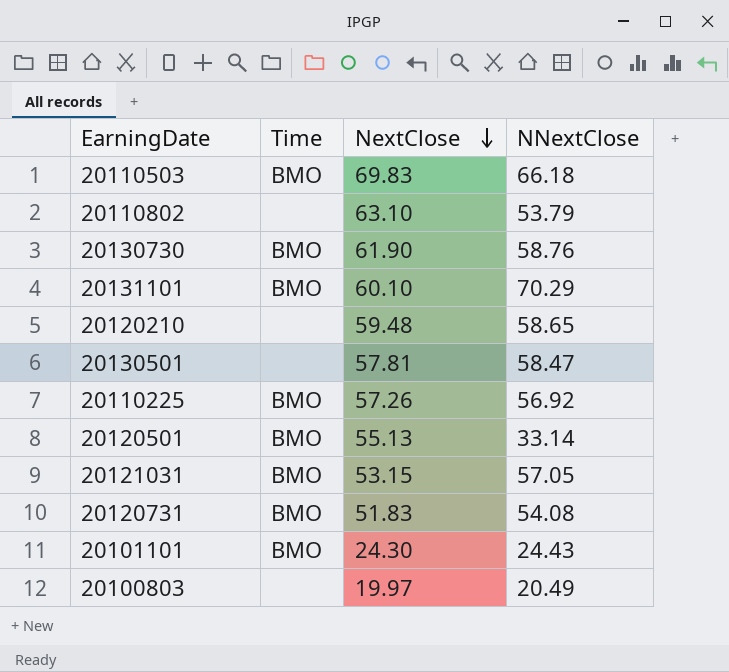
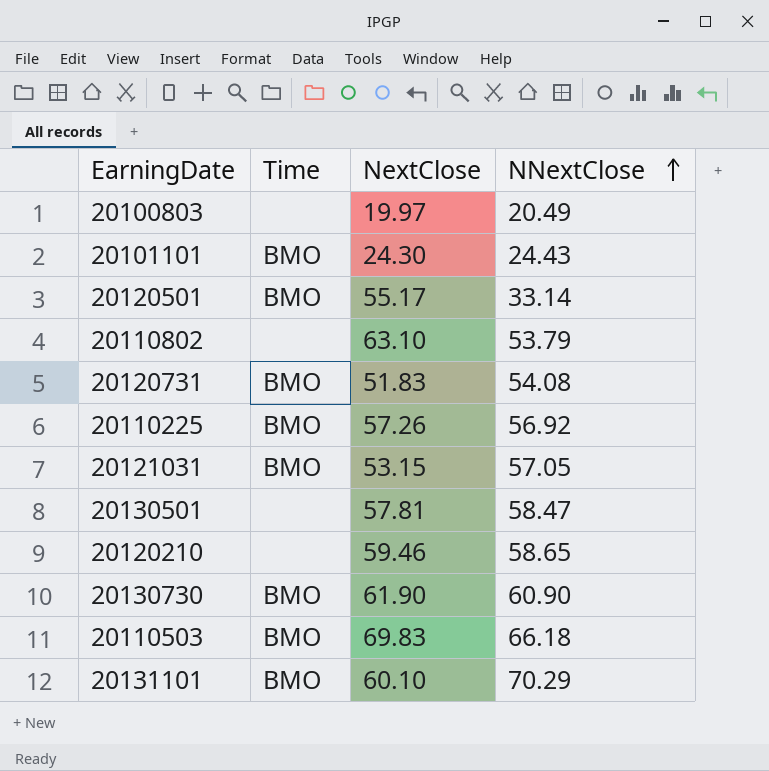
row order: NextClose descending -> NNextClose ascending
20120501 | NextClose: 55.13 -> 55.17
20120210 | NextClose: 59.48 -> 59.46
20130730 | NNextClose: 58.76 -> 60.90

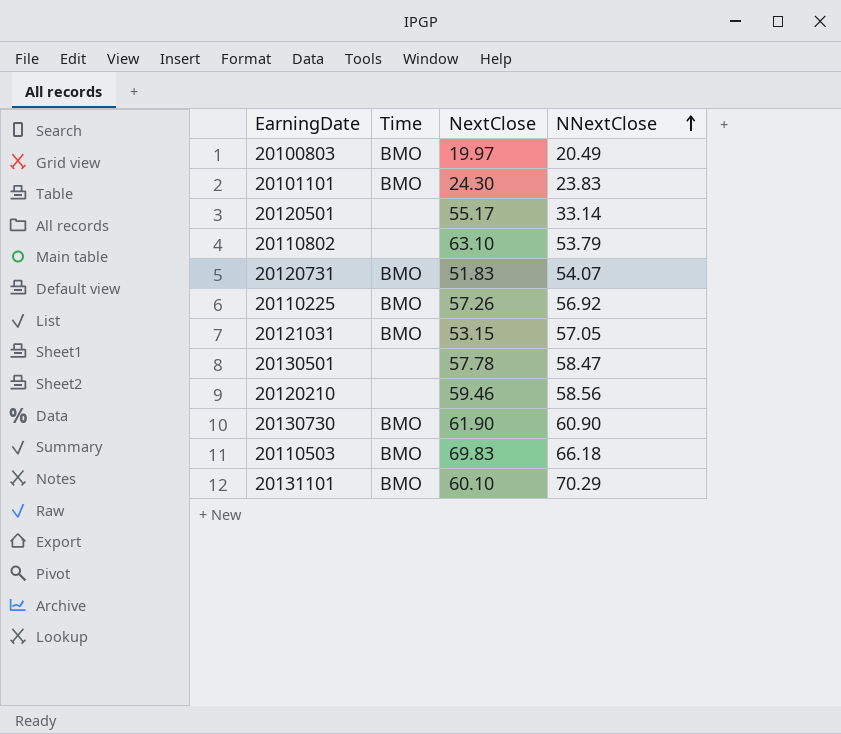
20100803 | Time: none -> BMO
20101101 | NNextClose: 24.43 -> 23.83
20120501 | Time: BMO -> none
20120731 | NNextClose: 54.08 -> 54.07
20130501 | NextClose: 57.81 -> 57.78
20120210 | NNextClose: 58.65 -> 58.56

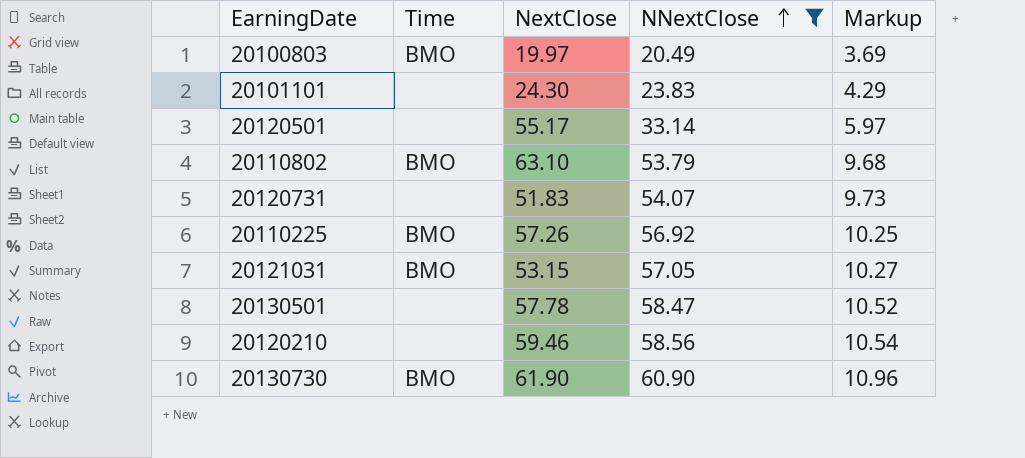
filter: none -> NNextClose <= 60.90
column Markup | formula: none -> [NNextClose] * 0.18
20101101 | Time: BMO -> none
20110802 | Time: none -> BMO
20120731 | Time: BMO -> none

